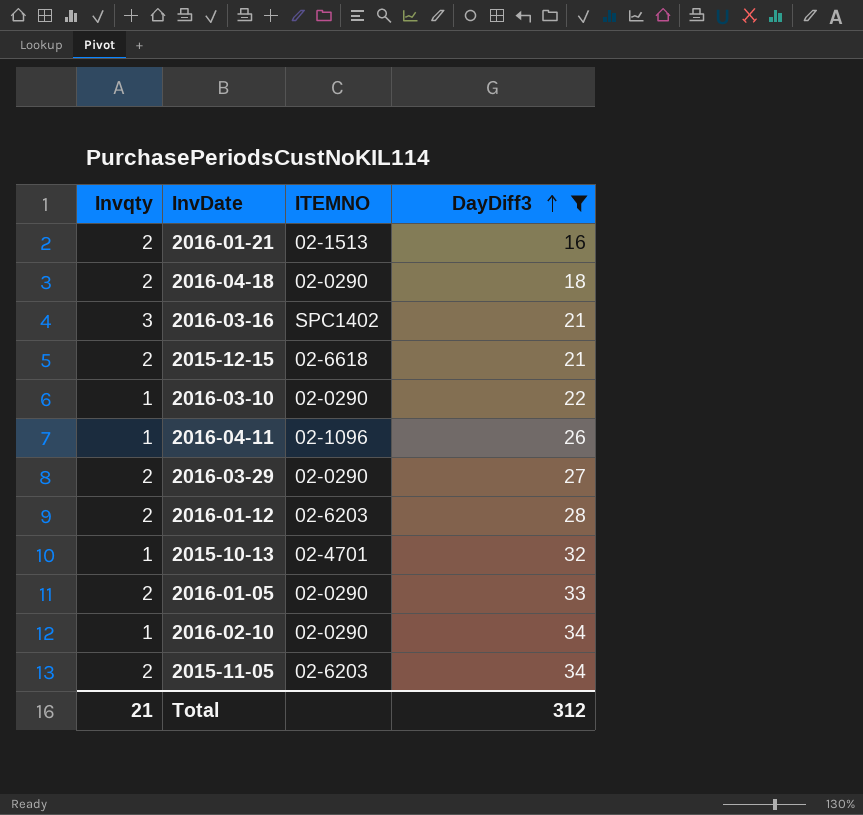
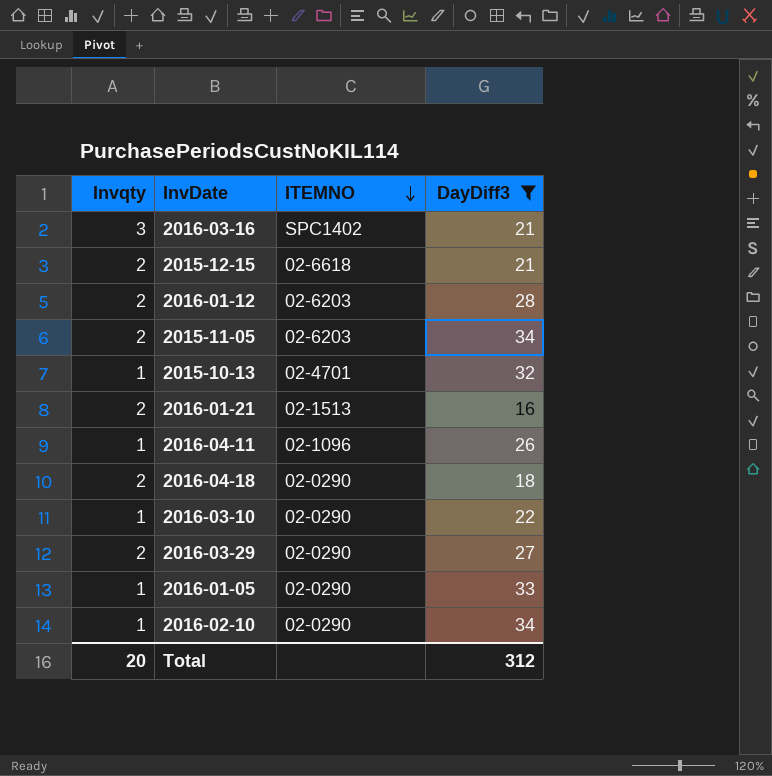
row order: DayDiff3 ascending -> ITEMNO descending
2016-01-05 | Invqty: 2 -> 1
Total | Invqty: 21 -> 20

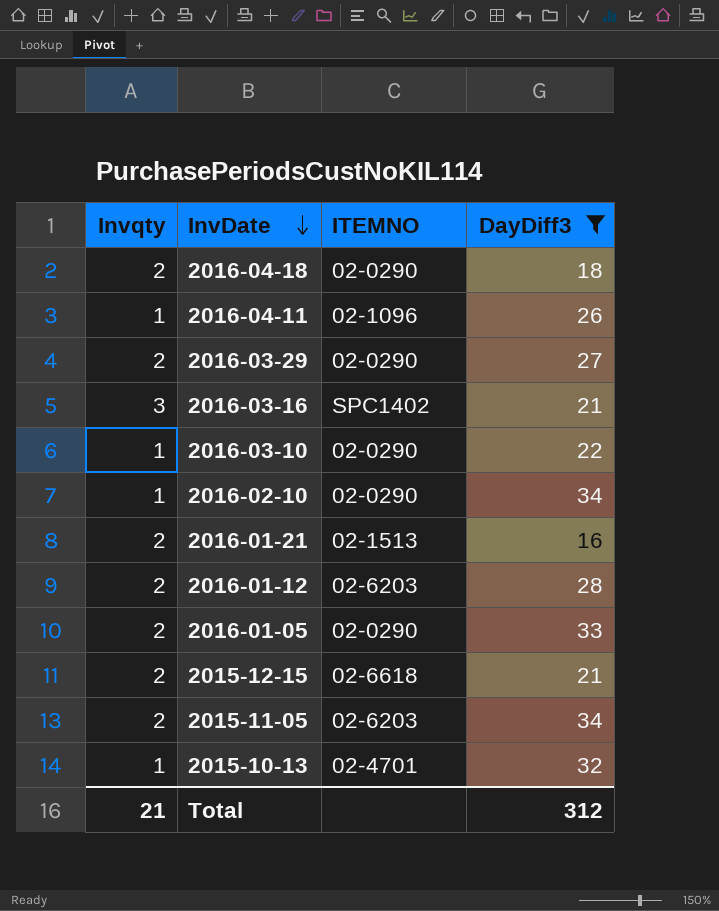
row order: ITEMNO descending -> InvDate descending
2016-01-05 | Invqty: 1 -> 2
Total | Invqty: 20 -> 21

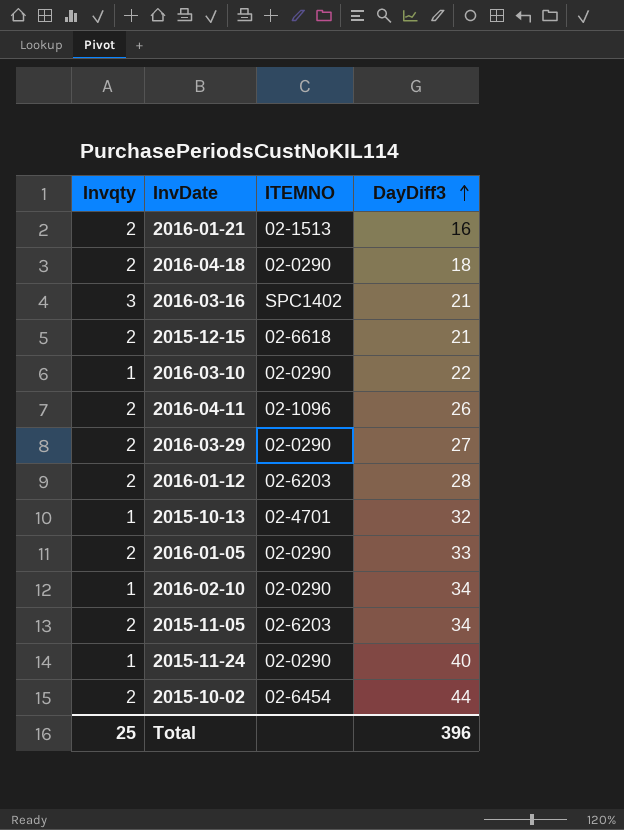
filter: DayDiff3 <= 34 -> none
row order: InvDate descending -> DayDiff3 ascending
2016-04-11 | Invqty: 1 -> 2
Total | Invqty: 21 -> 25
Total | DayDiff3: 312 -> 396

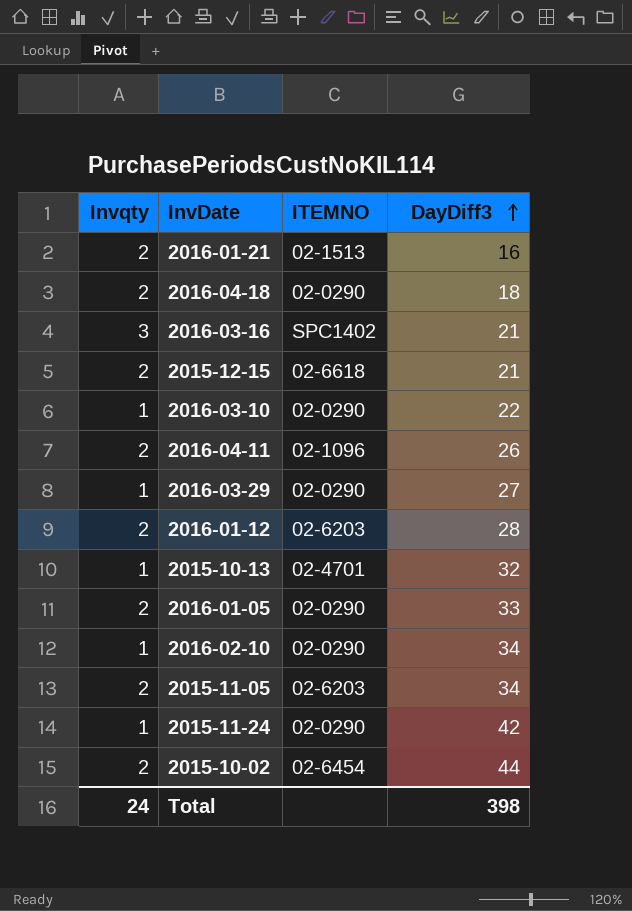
2016-03-29 | Invqty: 2 -> 1
2015-11-24 | DayDiff3: 40 -> 42
Total | Invqty: 25 -> 24
Total | DayDiff3: 396 -> 398

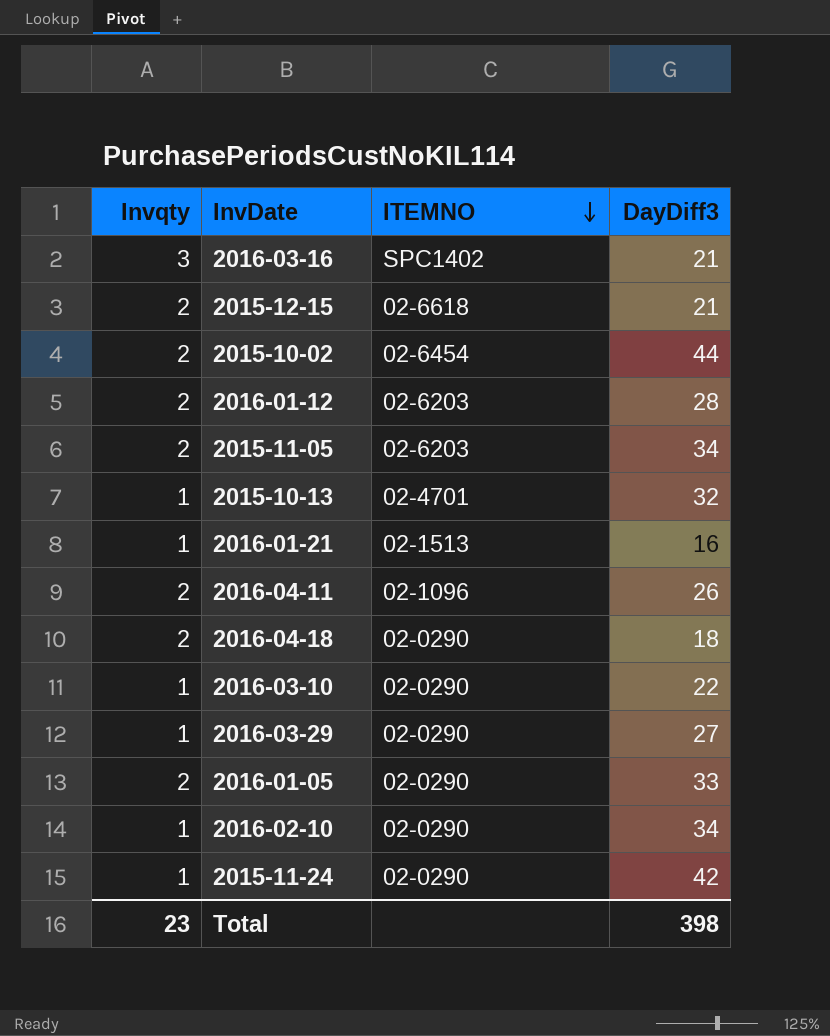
row order: DayDiff3 ascending -> ITEMNO descending
2016-01-21 | Invqty: 2 -> 1
Total | Invqty: 24 -> 23

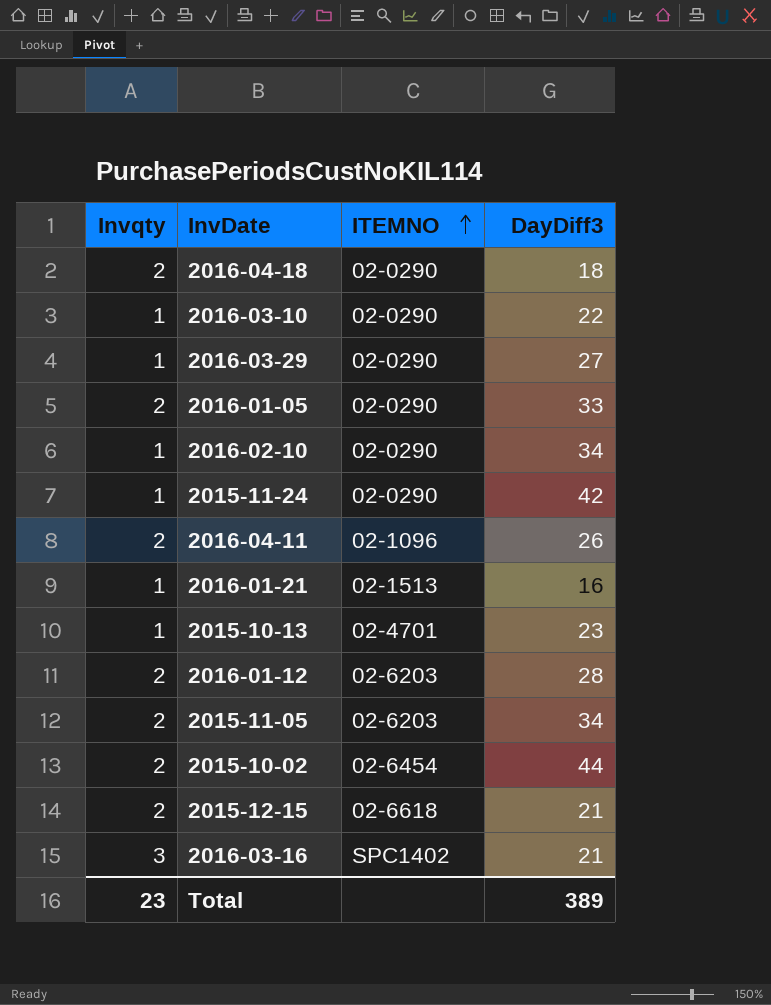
row order: ITEMNO descending -> ITEMNO ascending
2015-10-13 | DayDiff3: 32 -> 23
Total | DayDiff3: 398 -> 389

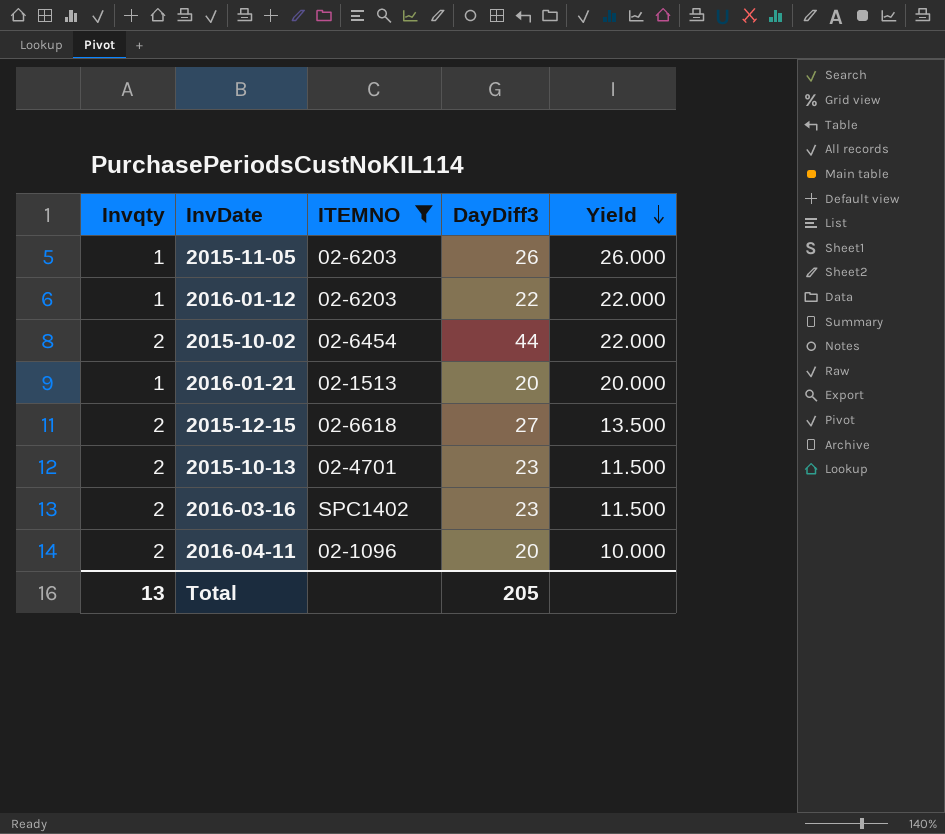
filter: none -> ITEMNO != 02-0290
row order: ITEMNO ascending -> Yield descending
column Yield | formula: none -> [DayDiff3] / [Invqty]
2015-11-05 | Invqty: 2 -> 1
2015-11-05 | DayDiff3: 34 -> 26
2016-01-12 | Invqty: 2 -> 1
2016-01-12 | DayDiff3: 28 -> 22
2016-01-21 | DayDiff3: 16 -> 20
2015-12-15 | DayDiff3: 21 -> 27
2015-10-13 | Invqty: 1 -> 2
2016-03-16 | Invqty: 3 -> 2
2016-03-16 | DayDiff3: 21 -> 23
2016-04-11 | DayDiff3: 26 -> 20
Total | Invqty: 23 -> 13
Total | DayDiff3: 389 -> 205

